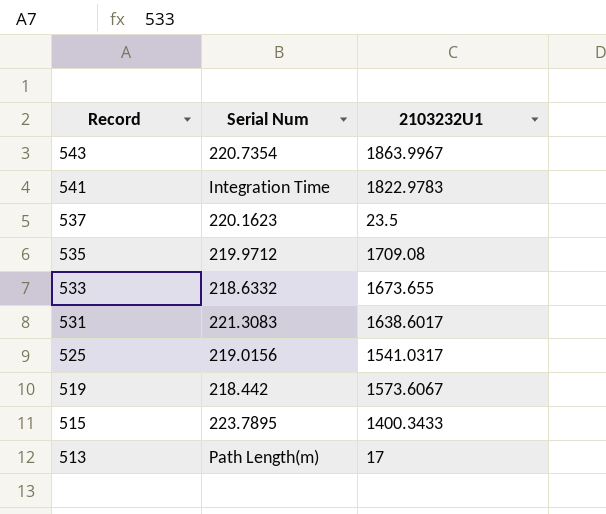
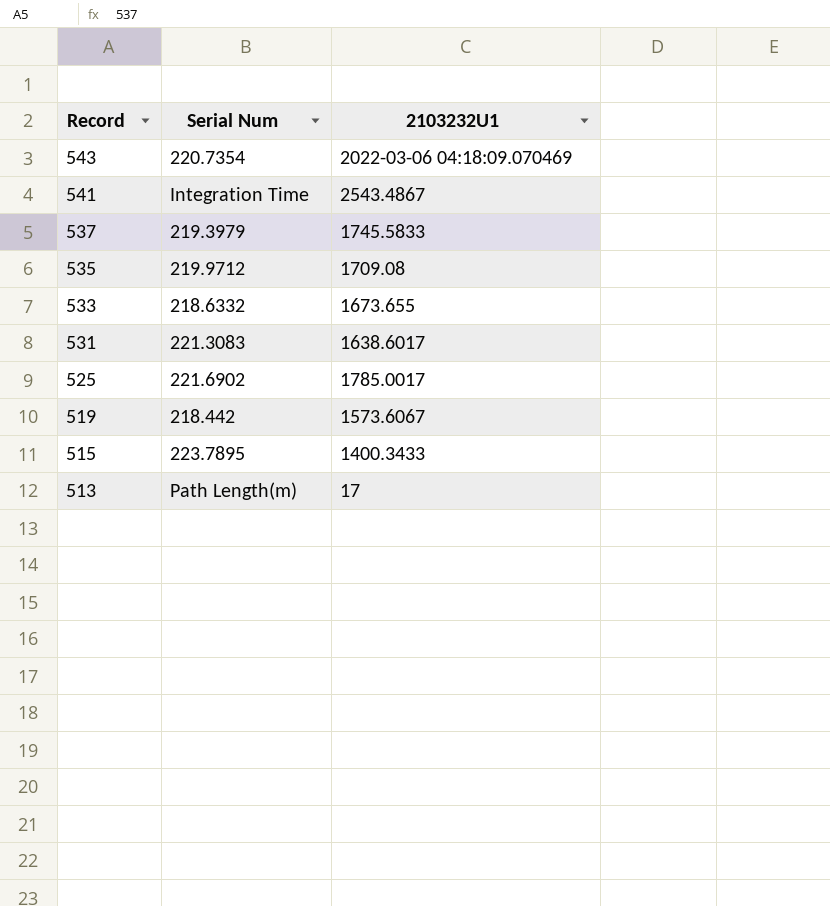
543 | 2103232U1: 1863.9967 -> 2022-03-06 04:18:09.070469
541 | 2103232U1: 1822.9783 -> 2543.4867
537 | Serial Num: 220.1623 -> 219.3979
537 | 2103232U1: 23.5 -> 1745.5833
525 | Serial Num: 219.0156 -> 221.6902
525 | 2103232U1: 1541.0317 -> 1785.0017

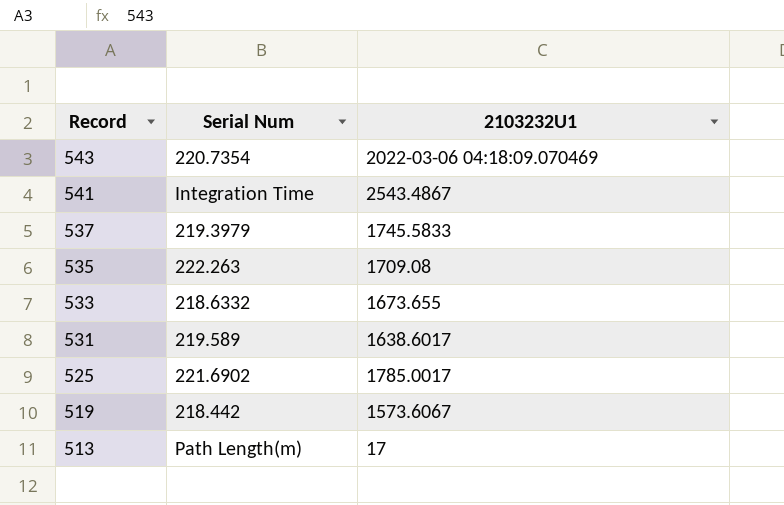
row 515: 223.7895 | 1400.3433 -> none
535 | Serial Num: 219.9712 -> 222.263
531 | Serial Num: 221.3083 -> 219.589

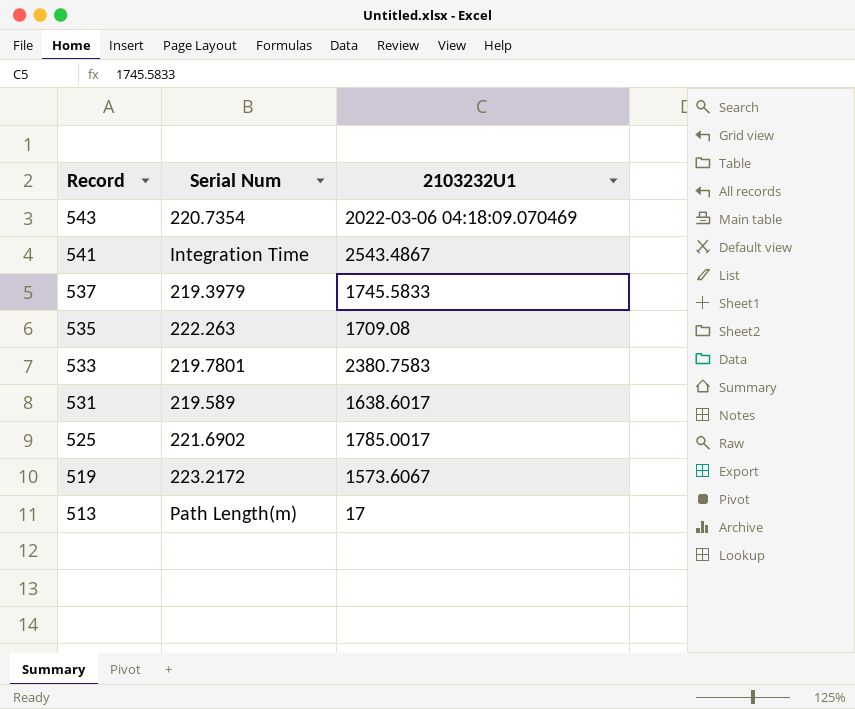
533 | Serial Num: 218.6332 -> 219.7801
533 | 2103232U1: 1673.655 -> 2380.7583
519 | Serial Num: 218.442 -> 223.2172

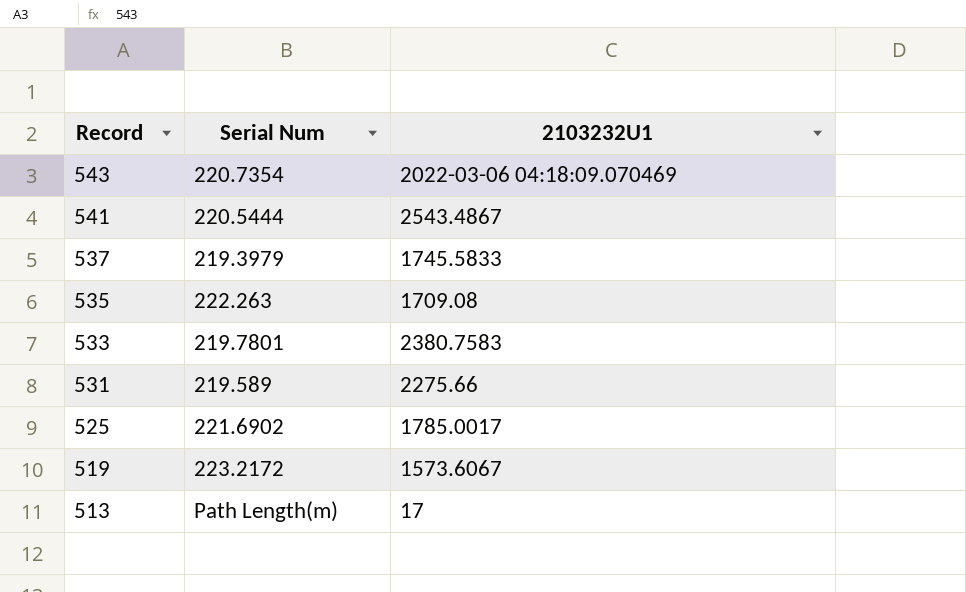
541 | Serial Num: Integration Time -> 220.5444
531 | 2103232U1: 1638.6017 -> 2275.66

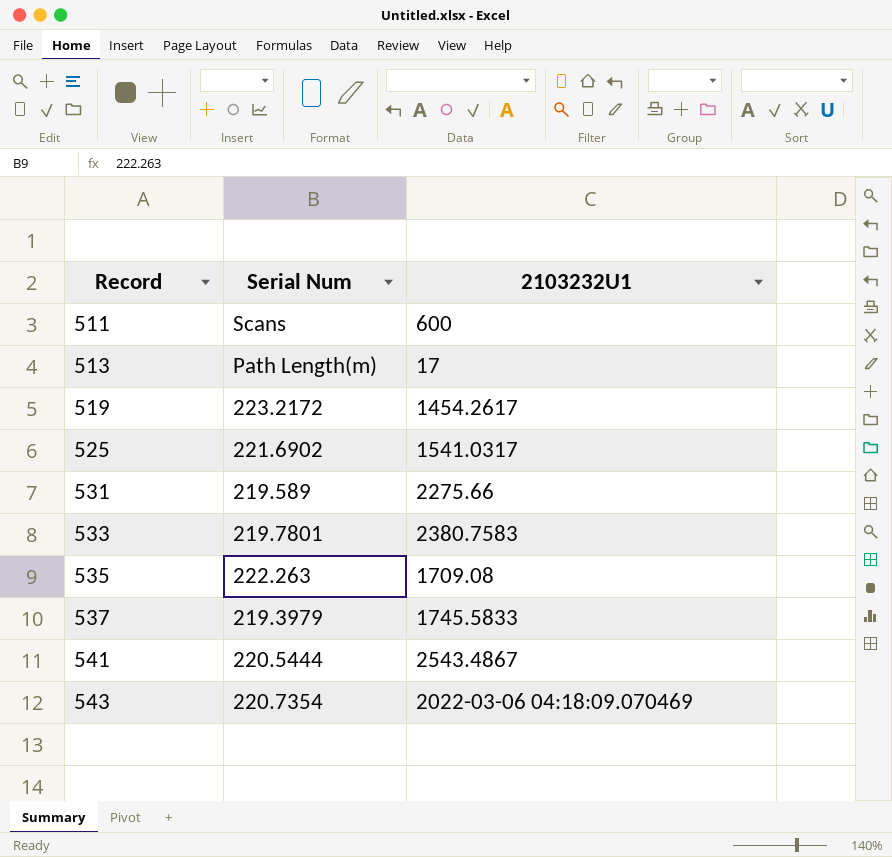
row order: Record descending -> Record ascending
row 511: none -> Scans | 600
519 | 2103232U1: 1573.6067 -> 1454.2617
525 | 2103232U1: 1785.0017 -> 1541.0317

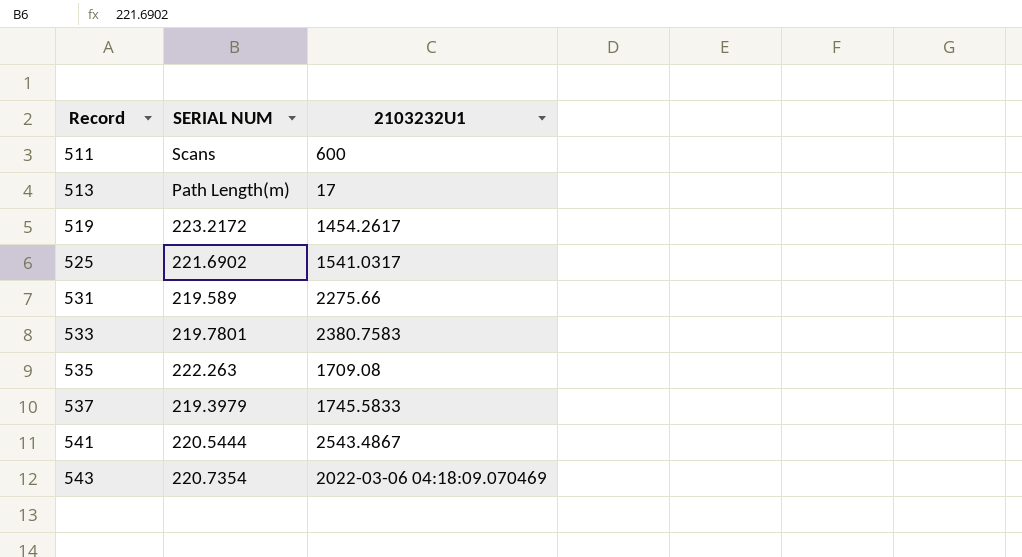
column name: Serial Num -> SERIAL NUM

